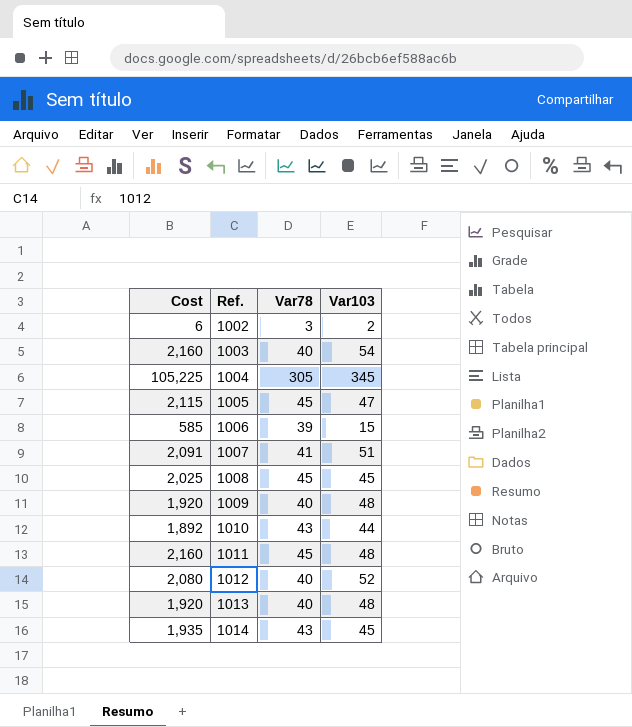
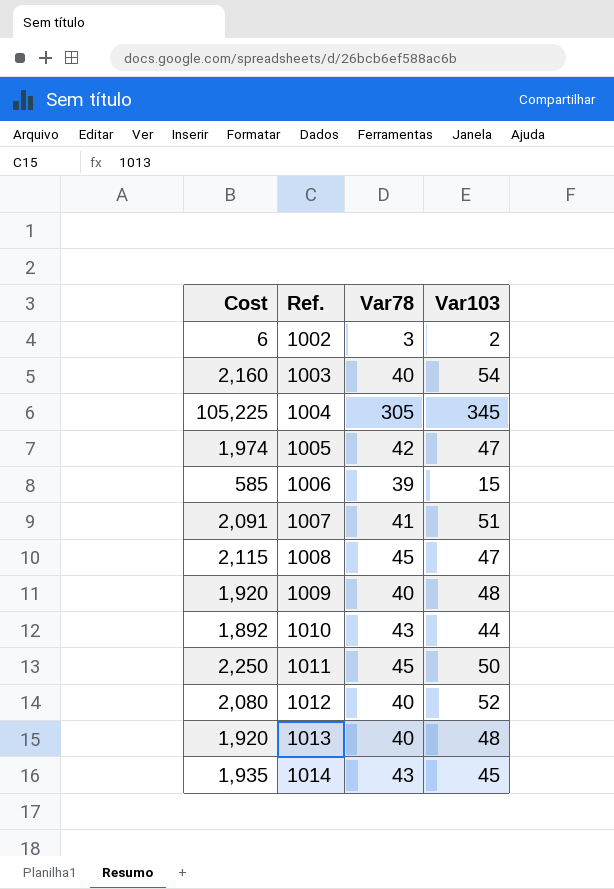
1005 | Cost: 2,115 -> 1,974
1005 | Var78: 45 -> 42
1008 | Cost: 2,025 -> 2,115
1008 | Var103: 45 -> 47
1011 | Cost: 2,160 -> 2,250
1011 | Var103: 48 -> 50

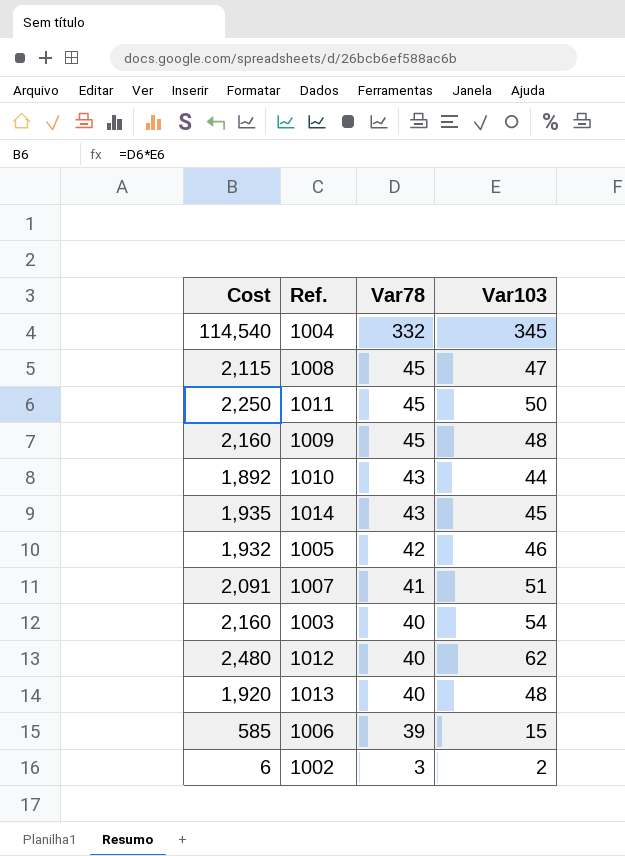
row order: Ref. ascending -> Var78 descending
1004 | Cost: 105,225 -> 114,540
1004 | Var78: 305 -> 332
1009 | Cost: 1,920 -> 2,160
1009 | Var78: 40 -> 45
1005 | Cost: 1,974 -> 1,932
1005 | Var103: 47 -> 46
1012 | Cost: 2,080 -> 2,480
1012 | Var103: 52 -> 62

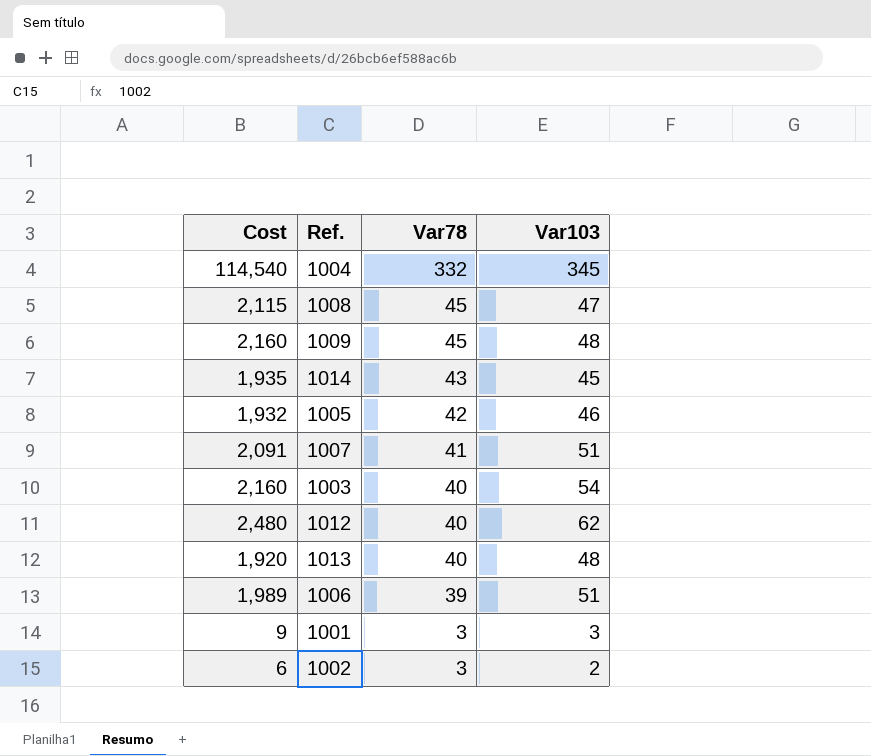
row 1011: 2,250 | 45 | 50 -> none
row 1010: 1,892 | 43 | 44 -> none
1006 | Cost: 585 -> 1,989
1006 | Var103: 15 -> 51
row 1001: none -> 9 | 3 | 3

